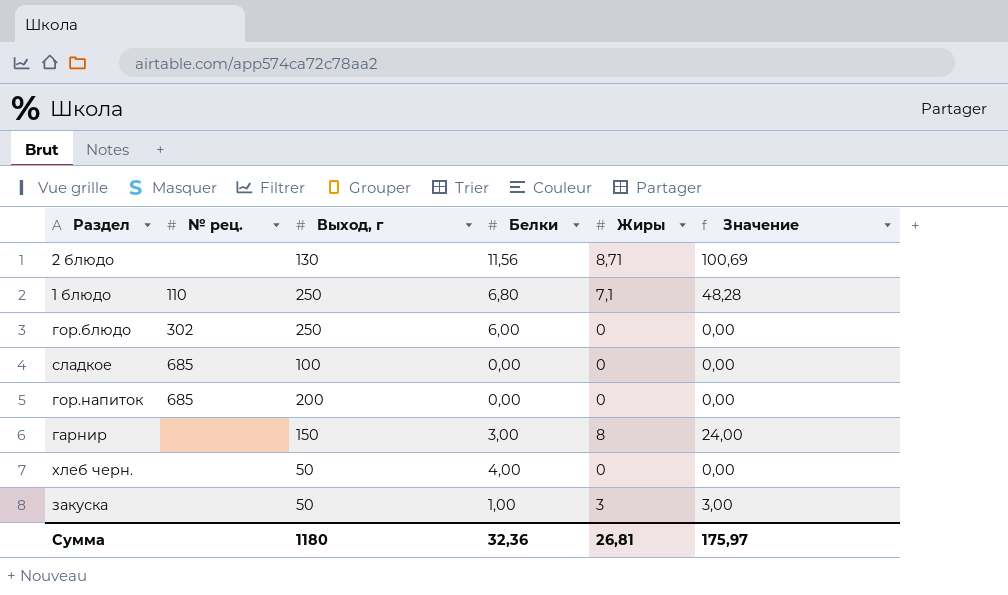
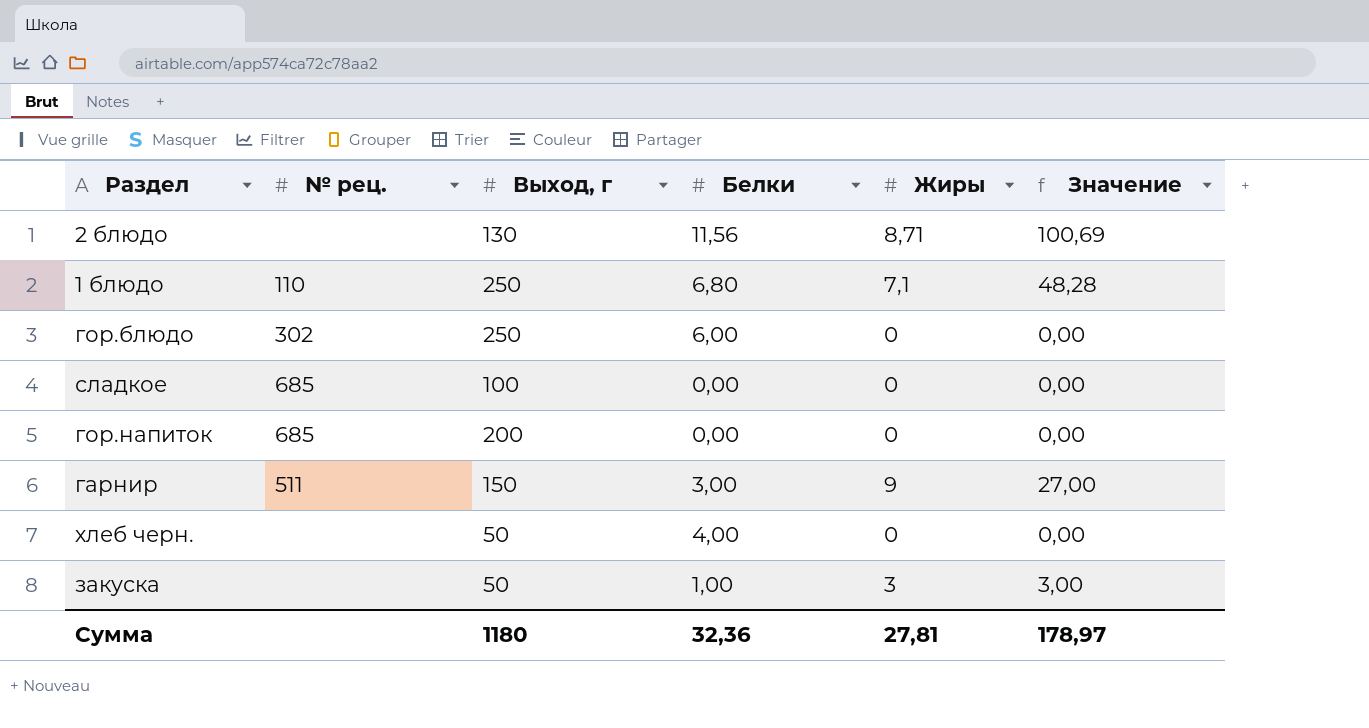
гарнир | № рец.: none -> 511
гарнир | Жиры: 8 -> 9
гарнир | Значение: 24,00 -> 27,00
Сумма | Жиры: 26,81 -> 27,81
Сумма | Значение: 175,97 -> 178,97

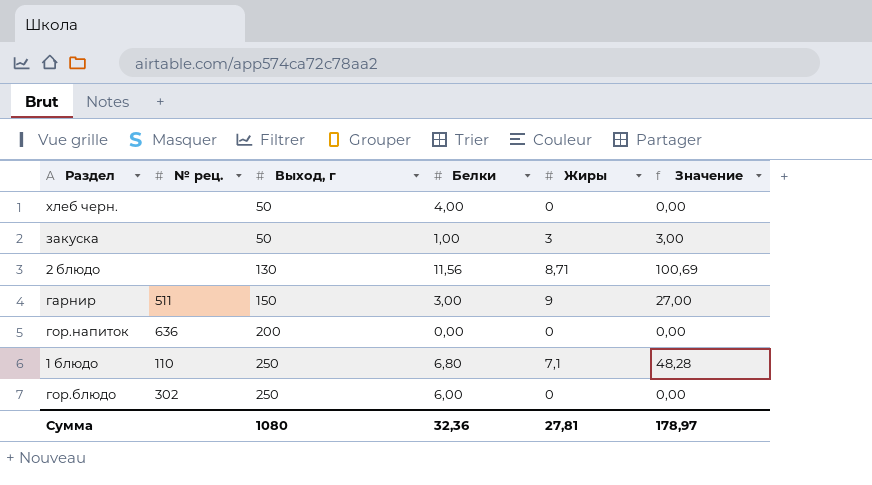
row order: none -> Выход, г ascending
row сладкое: 685 | 100 | 0,00 | 0 | 0,00 -> none
гор.напиток | № рец.: 685 -> 636
Сумма | Выход, г: 1180 -> 1080

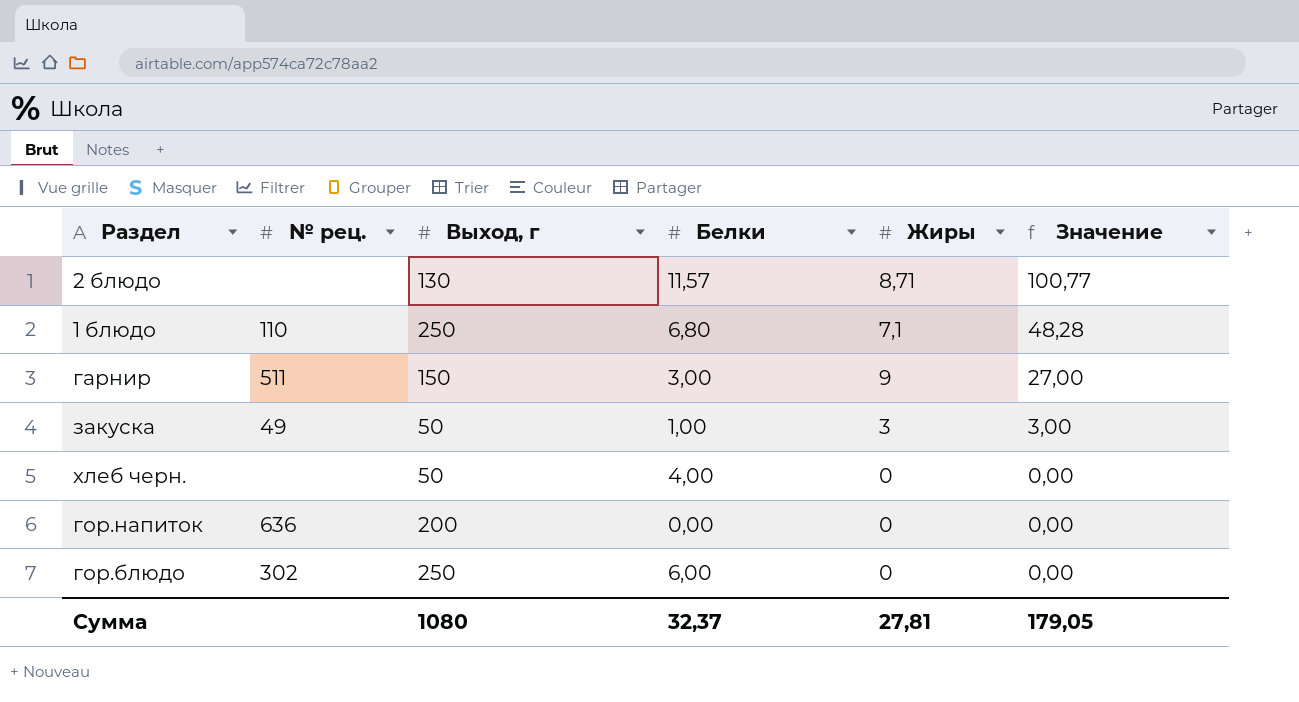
row order: Выход, г ascending -> Значение descending
2 блюдо | Белки: 11,56 -> 11,57
2 блюдо | Значение: 100,69 -> 100,77
закуска | № рец.: none -> 49
Сумма | Белки: 32,36 -> 32,37
Сумма | Значение: 178,97 -> 179,05

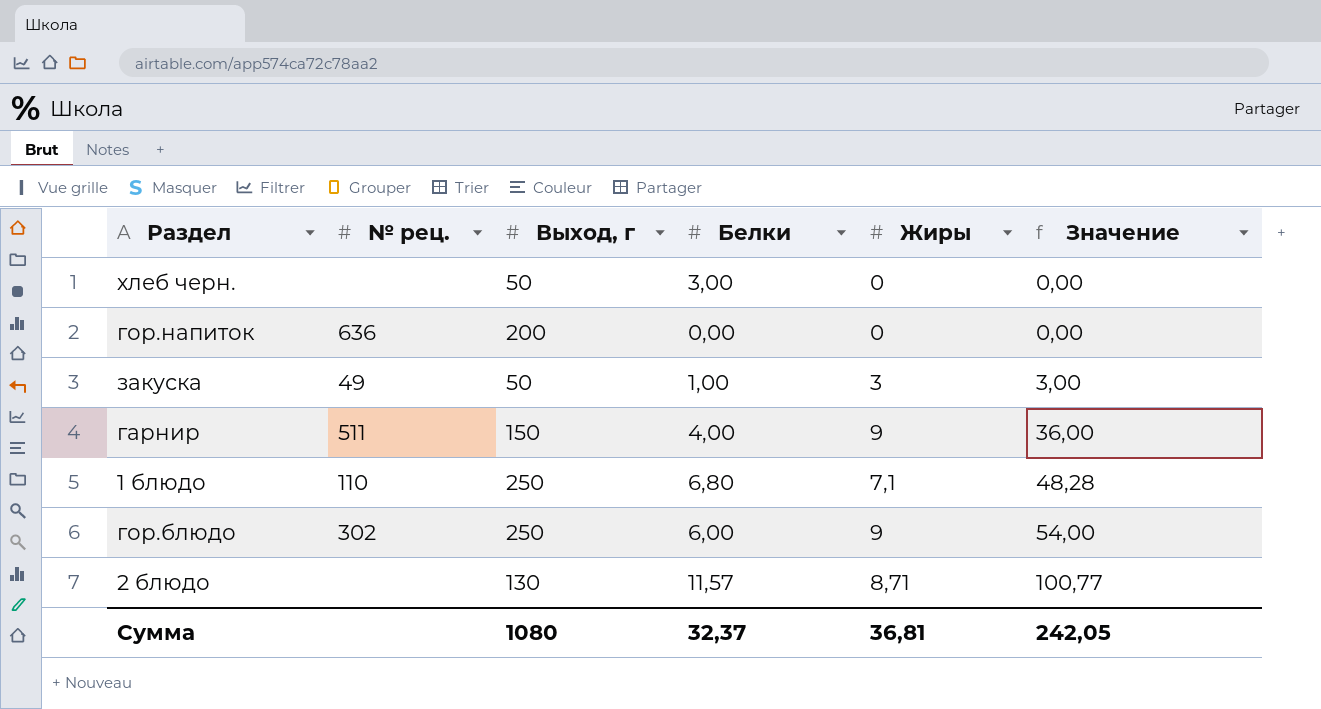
row order: Значение descending -> Значение ascending
хлеб черн. | Белки: 4,00 -> 3,00
гарнир | Белки: 3,00 -> 4,00
гарнир | Значение: 27,00 -> 36,00
гор.блюдо | Жиры: 0 -> 9
гор.блюдо | Значение: 0,00 -> 54,00
Сумма | Жиры: 27,81 -> 36,81
Сумма | Значение: 179,05 -> 242,05

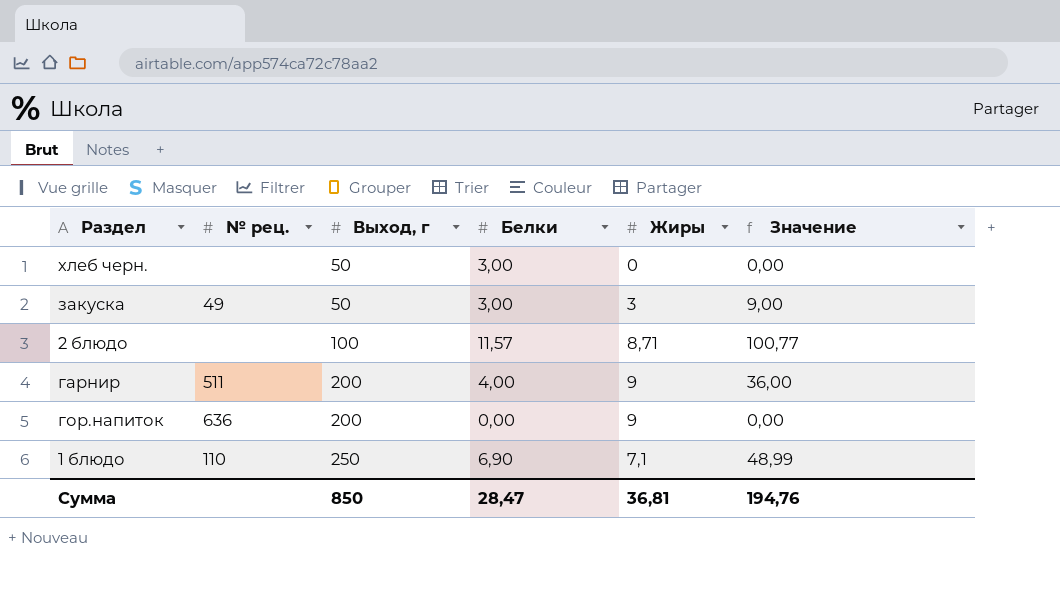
row order: Значение ascending -> Выход, г ascending
row гор.блюдо: 302 | 250 | 6,00 | 9 | 54,00 -> none
закуска | Белки: 1,00 -> 3,00
закуска | Значение: 3,00 -> 9,00
2 блюдо | Выход, г: 130 -> 100
гарнир | Выход, г: 150 -> 200
гор.напиток | Жиры: 0 -> 9
1 блюдо | Белки: 6,80 -> 6,90
1 блюдо | Значение: 48,28 -> 48,99
Сумма | Выход, г: 1080 -> 850
Сумма | Белки: 32,37 -> 28,47
Сумма | Значение: 242,05 -> 194,76

